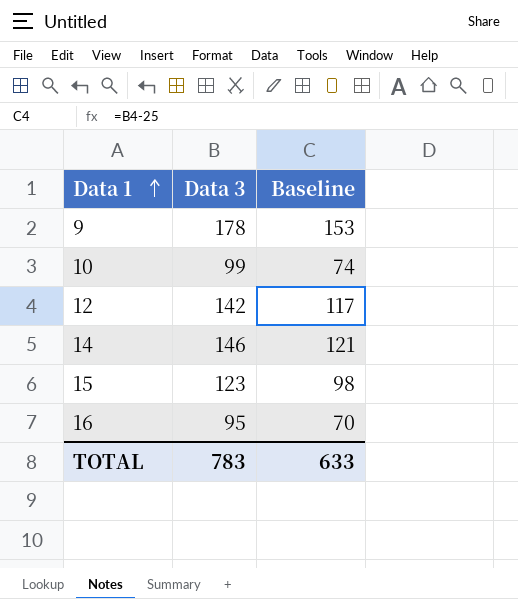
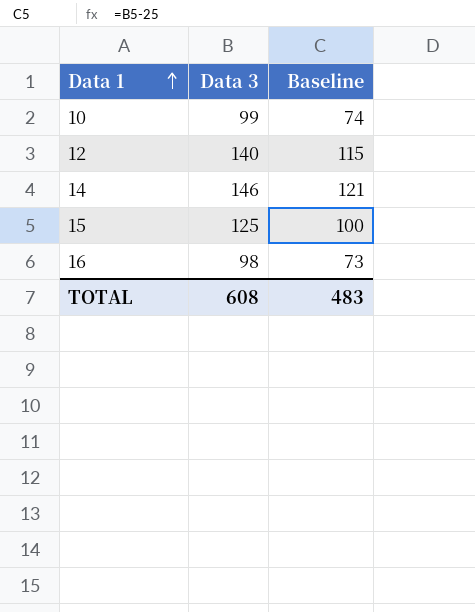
row 9: 178 | 153 -> none
12 | Data 3: 142 -> 140
12 | Baseline: 117 -> 115
15 | Data 3: 123 -> 125
15 | Baseline: 98 -> 100
16 | Data 3: 95 -> 98
16 | Baseline: 70 -> 73
TOTAL | Data 3: 783 -> 608
TOTAL | Baseline: 633 -> 483

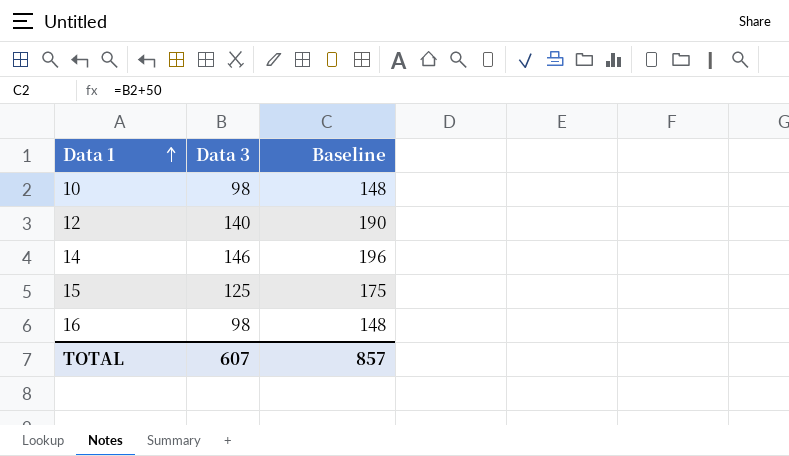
column Baseline | formula: [Data 3] - 25 -> [Data 3] + 50
10 | Data 3: 99 -> 98
TOTAL | Data 3: 608 -> 607
TOTAL | Baseline: 483 -> 857

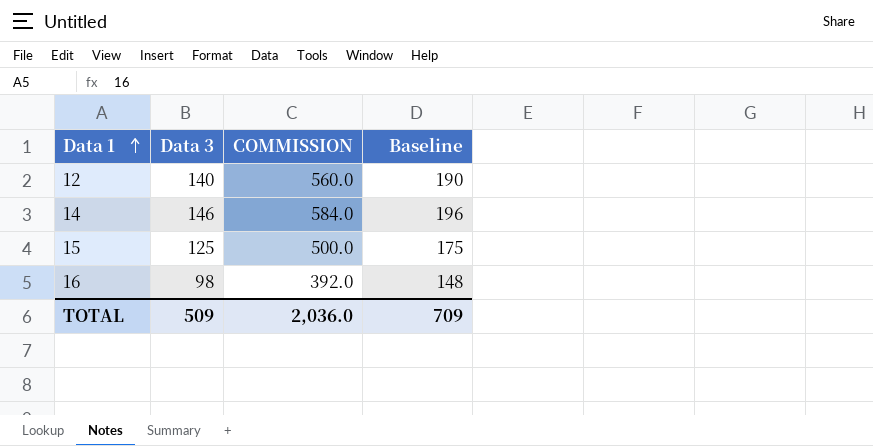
column COMMISSION | formula: none -> [Data 3] * 4
row 10: 98 | 148 -> none
TOTAL | Data 3: 607 -> 509
TOTAL | Baseline: 857 -> 709

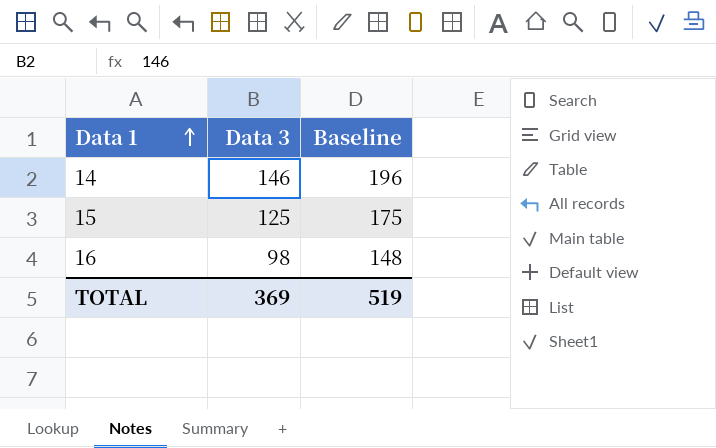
column COMMISSION | formula: [Data 3] * 4 -> none
row 12: 140 | 560.0 | 190 -> none
TOTAL | Data 3: 509 -> 369
TOTAL | Baseline: 709 -> 519

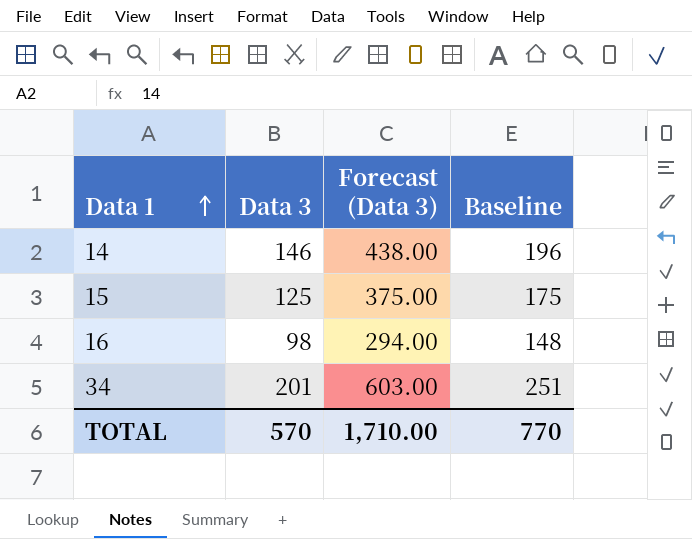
column Forecast (Data 3) | formula: none -> [Data 3] * 3
row 34: none -> 201 | 603.00 | 251
TOTAL | Data 3: 369 -> 570
TOTAL | Baseline: 519 -> 770

